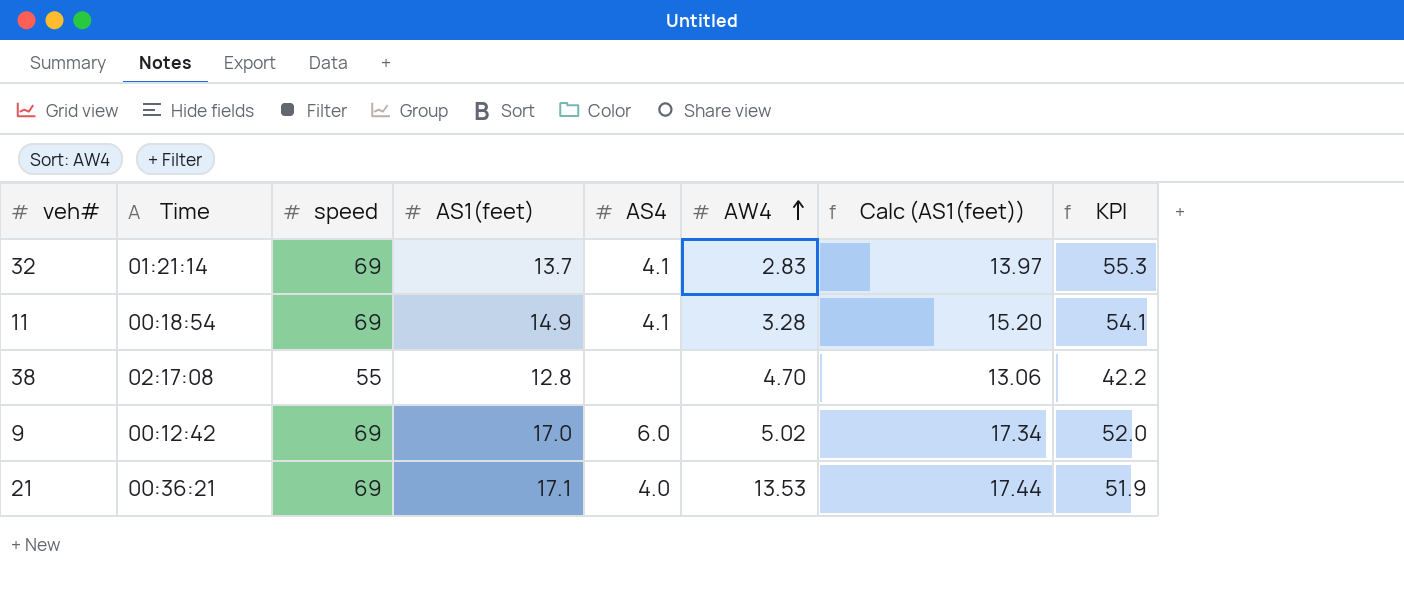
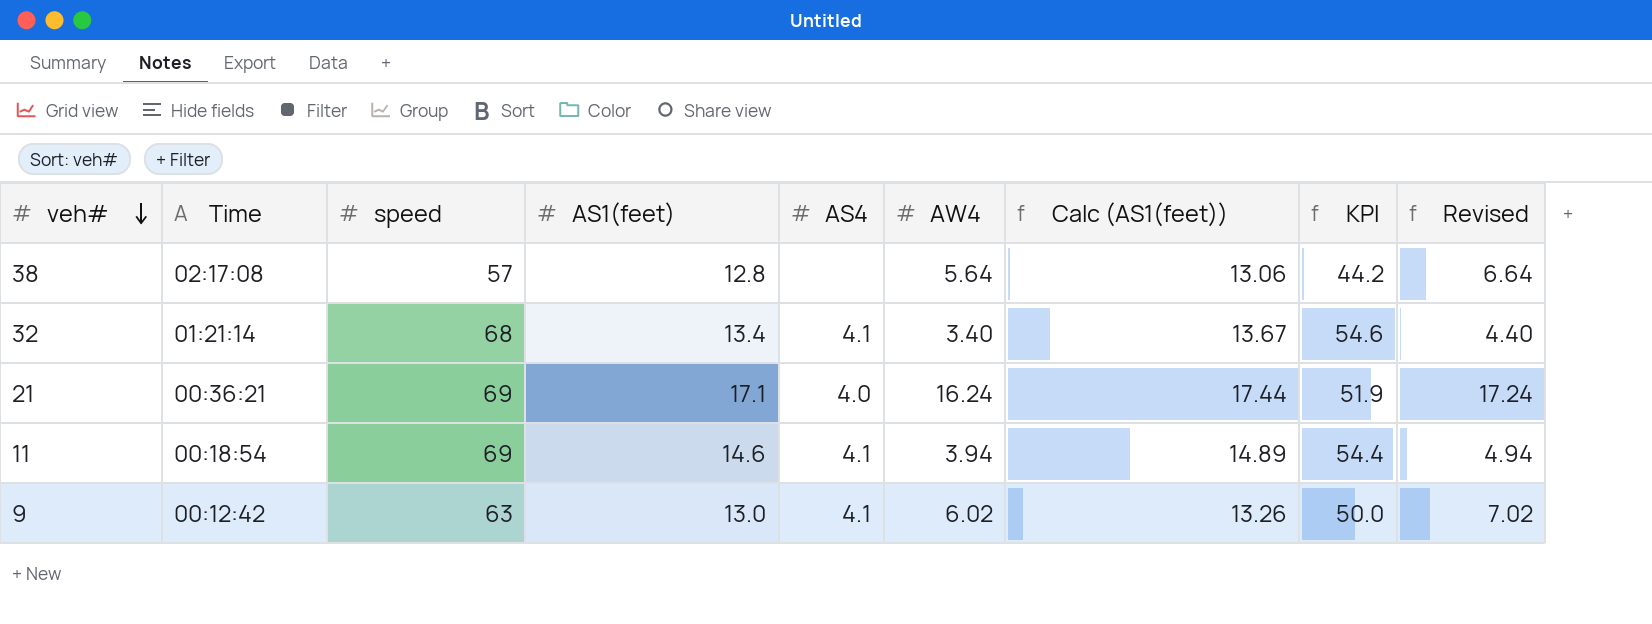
row order: AW4 ascending -> veh# descending
column Revised | formula: none -> [AW4] + 1
38 | speed: 55 -> 57
38 | AW4: 4.70 -> 5.64
38 | KPI: 42.2 -> 44.2
32 | speed: 69 -> 68
32 | AS1(feet): 13.7 -> 13.4
32 | AW4: 2.83 -> 3.40
32 | Calc (AS1(feet)): 13.97 -> 13.67
32 | KPI: 55.3 -> 54.6
21 | AW4: 13.53 -> 16.24
11 | AS1(feet): 14.9 -> 14.6
11 | AW4: 3.28 -> 3.94
11 | Calc (AS1(feet)): 15.20 -> 14.89
11 | KPI: 54.1 -> 54.4
9 | speed: 69 -> 63
9 | AS1(feet): 17.0 -> 13.0
9 | AS4: 6.0 -> 4.1
9 | AW4: 5.02 -> 6.02
9 | Calc (AS1(feet)): 17.34 -> 13.26
9 | KPI: 52.0 -> 50.0

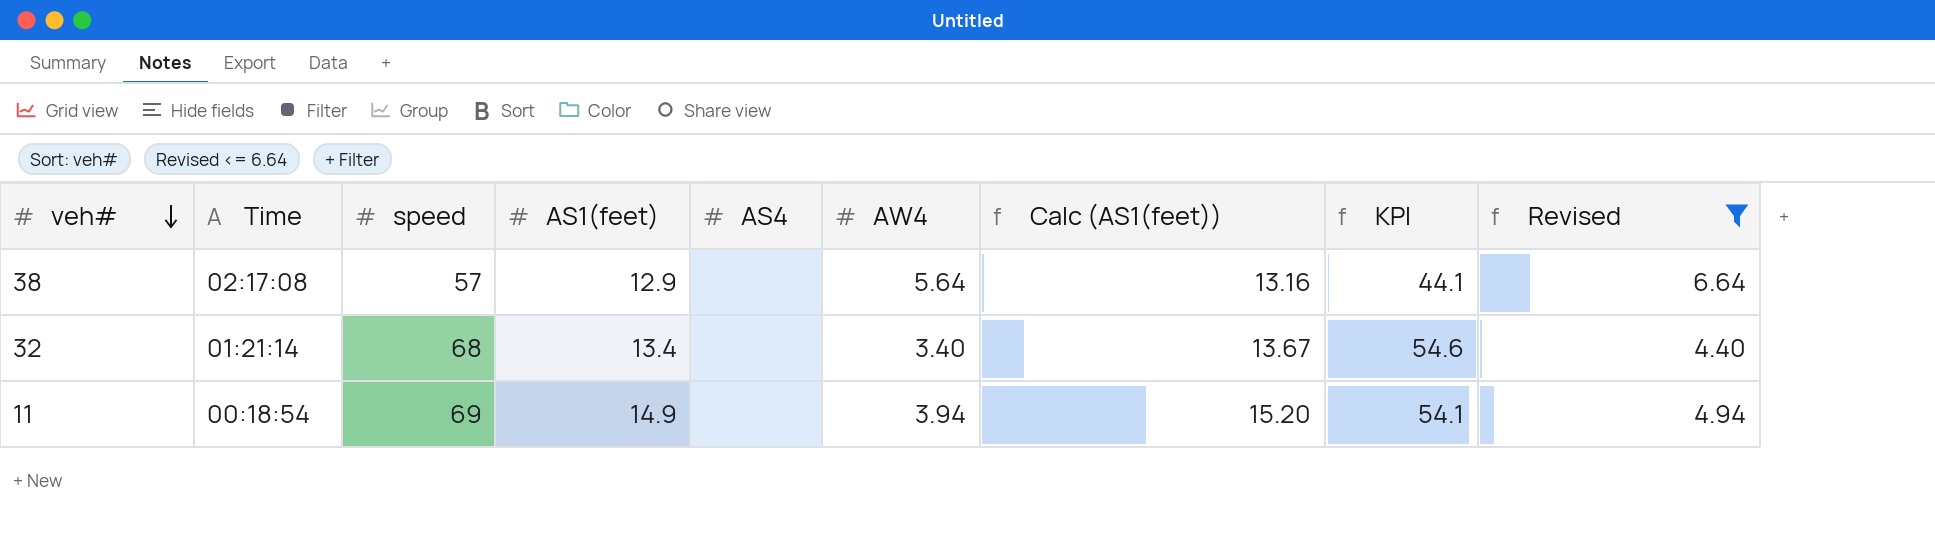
filter: none -> Revised <= 6.64
38 | AS1(feet): 12.8 -> 12.9
38 | Calc (AS1(feet)): 13.06 -> 13.16
38 | KPI: 44.2 -> 44.1
32 | AS4: 4.1 -> none
11 | AS1(feet): 14.6 -> 14.9
11 | AS4: 4.1 -> none
11 | Calc (AS1(feet)): 14.89 -> 15.20
11 | KPI: 54.4 -> 54.1

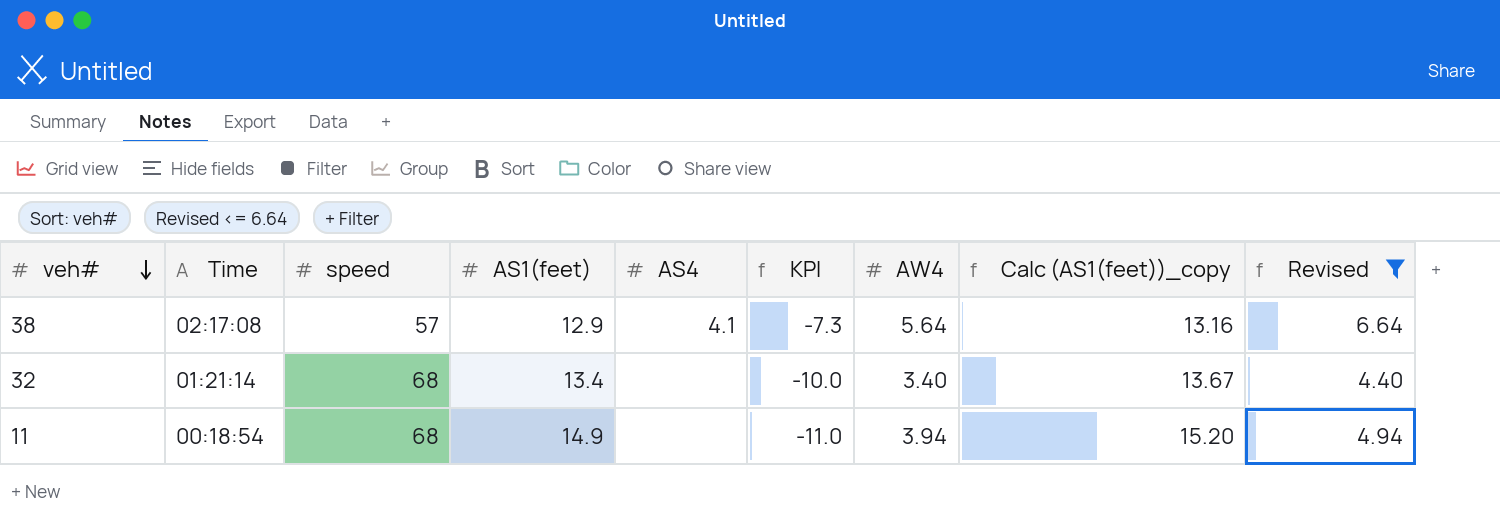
column KPI | formula: [speed] - [AS1(feet)] -> [AW4] - [AS1(feet)]
column KPI | position: 8 -> 6
column name: Calc (AS1(feet)) -> Calc (AS1(feet))_copy
38 | AS4: none -> 4.1
11 | speed: 69 -> 68

